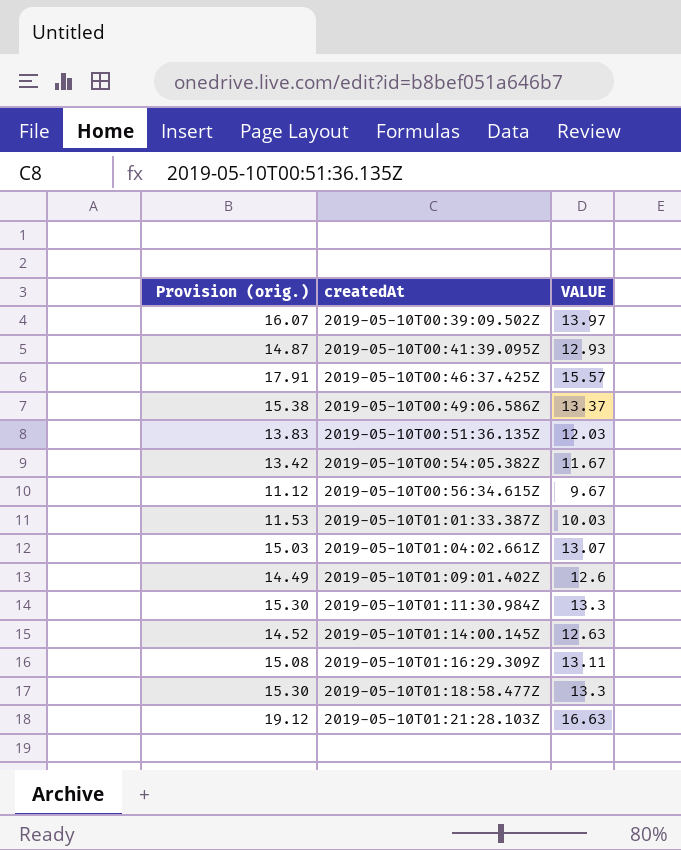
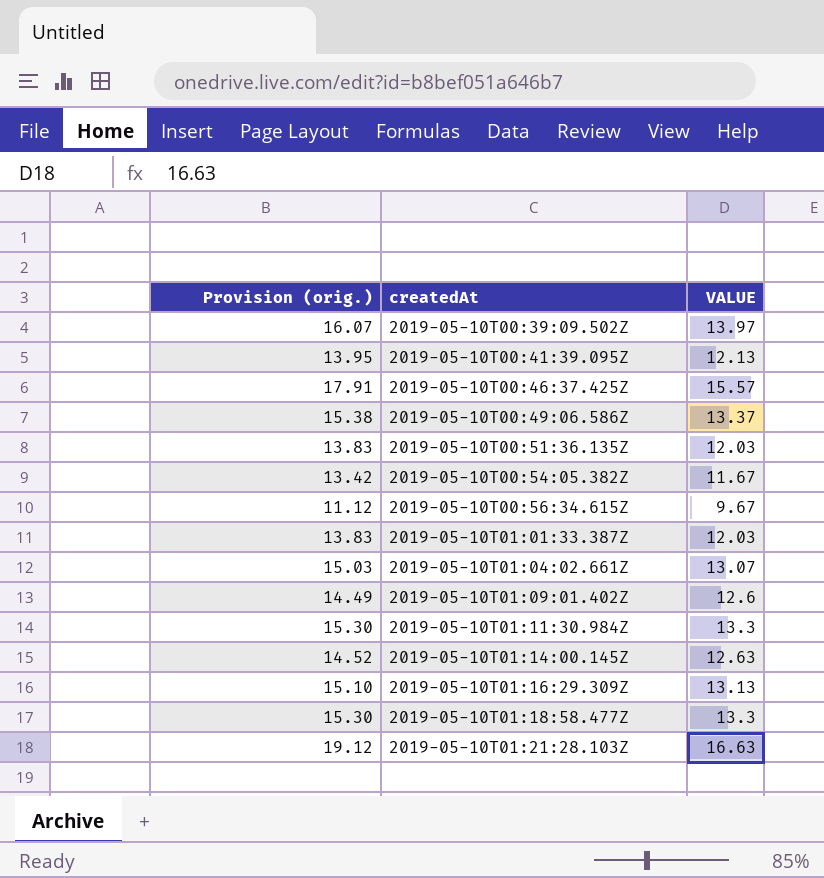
2019-05-10T00:41:39.095Z | Provision (orig.): 14.87 -> 13.95
2019-05-10T00:41:39.095Z | VALUE: 12.93 -> 12.13
2019-05-10T01:01:33.387Z | Provision (orig.): 11.53 -> 13.83
2019-05-10T01:01:33.387Z | VALUE: 10.03 -> 12.03
2019-05-10T01:16:29.309Z | Provision (orig.): 15.08 -> 15.10
2019-05-10T01:16:29.309Z | VALUE: 13.11 -> 13.13

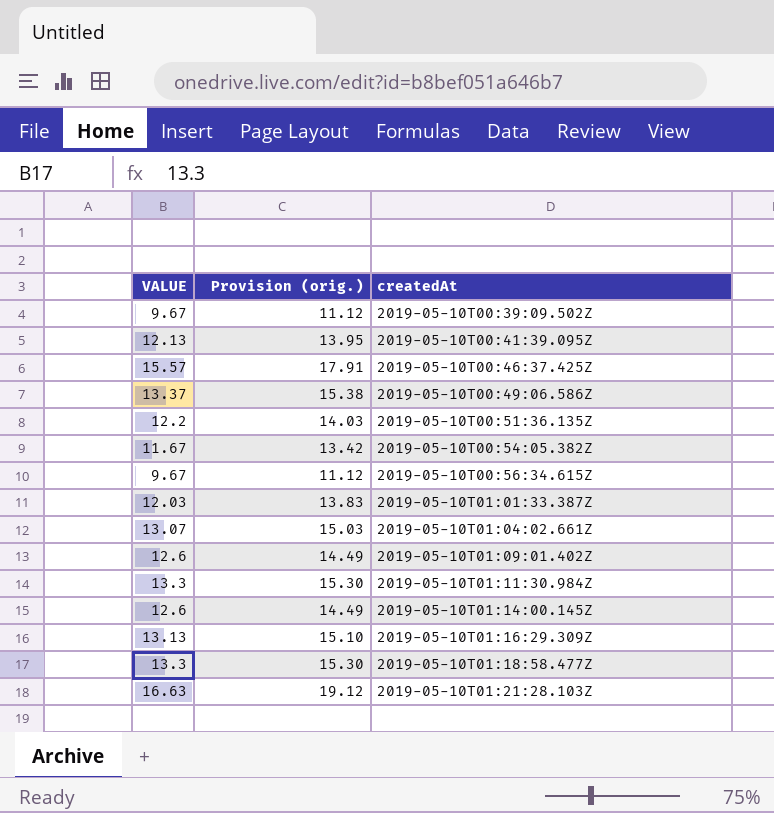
column VALUE | position: 3 -> 1
2019-05-10T00:39:09.502Z | VALUE: 13.97 -> 9.67
2019-05-10T00:39:09.502Z | Provision (orig.): 16.07 -> 11.12
2019-05-10T00:51:36.135Z | VALUE: 12.03 -> 12.2
2019-05-10T00:51:36.135Z | Provision (orig.): 13.83 -> 14.03
2019-05-10T01:14:00.145Z | VALUE: 12.63 -> 12.6
2019-05-10T01:14:00.145Z | Provision (orig.): 14.52 -> 14.49

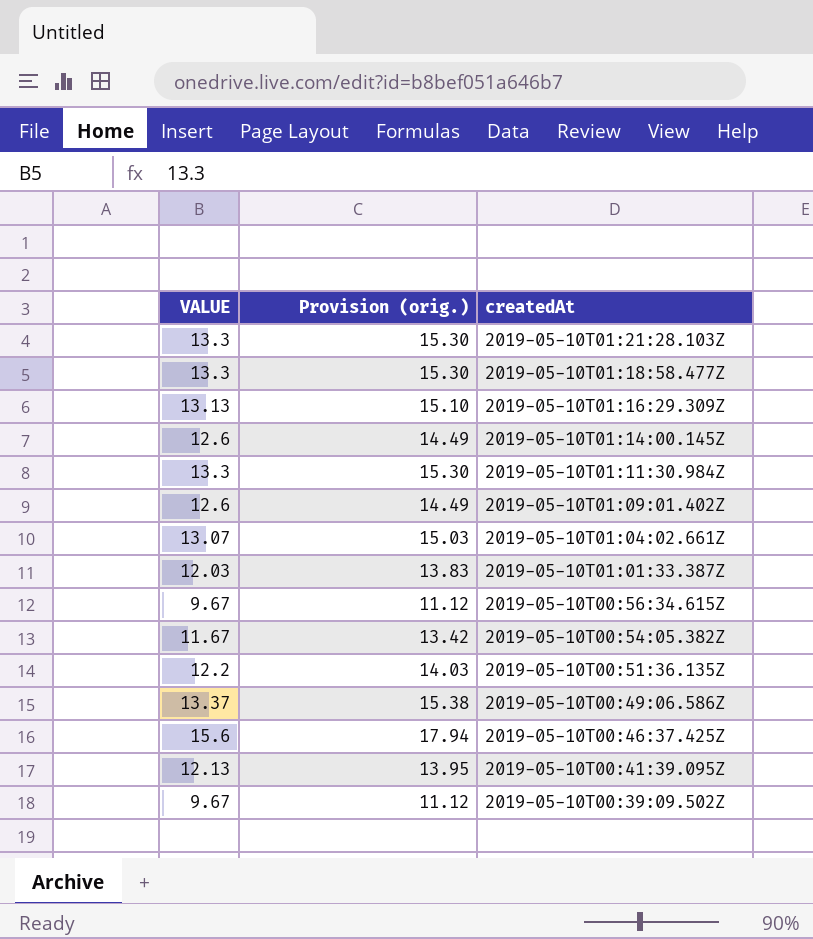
row order: createdAt ascending -> createdAt descending
2019-05-10T01:21:28.103Z | VALUE: 16.63 -> 13.3
2019-05-10T01:21:28.103Z | Provision (orig.): 19.12 -> 15.30
2019-05-10T00:46:37.425Z | VALUE: 15.57 -> 15.6
2019-05-10T00:46:37.425Z | Provision (orig.): 17.91 -> 17.94

